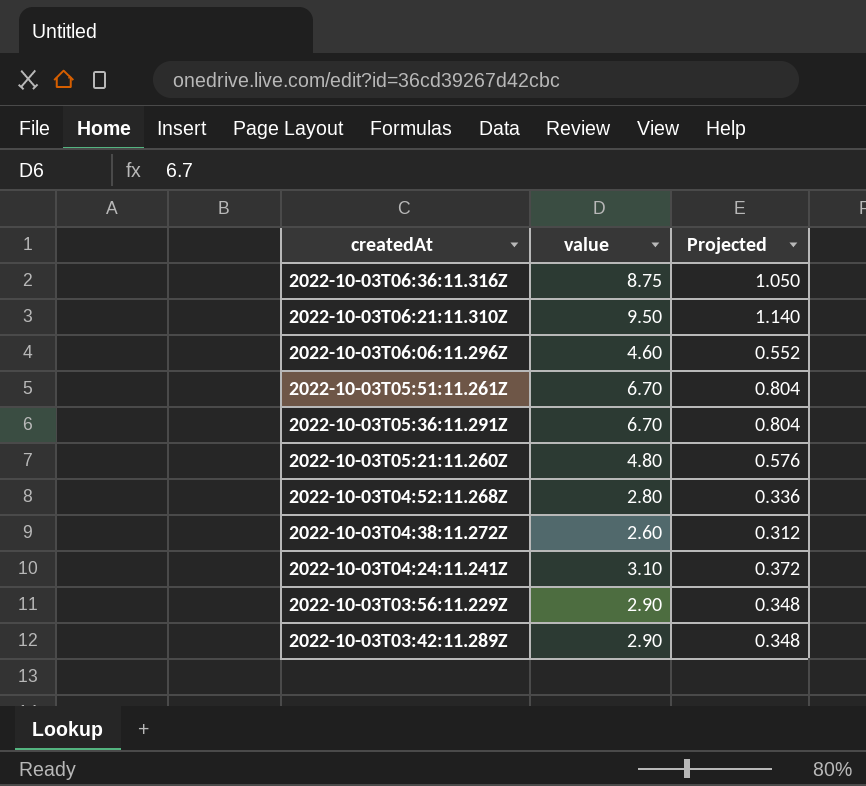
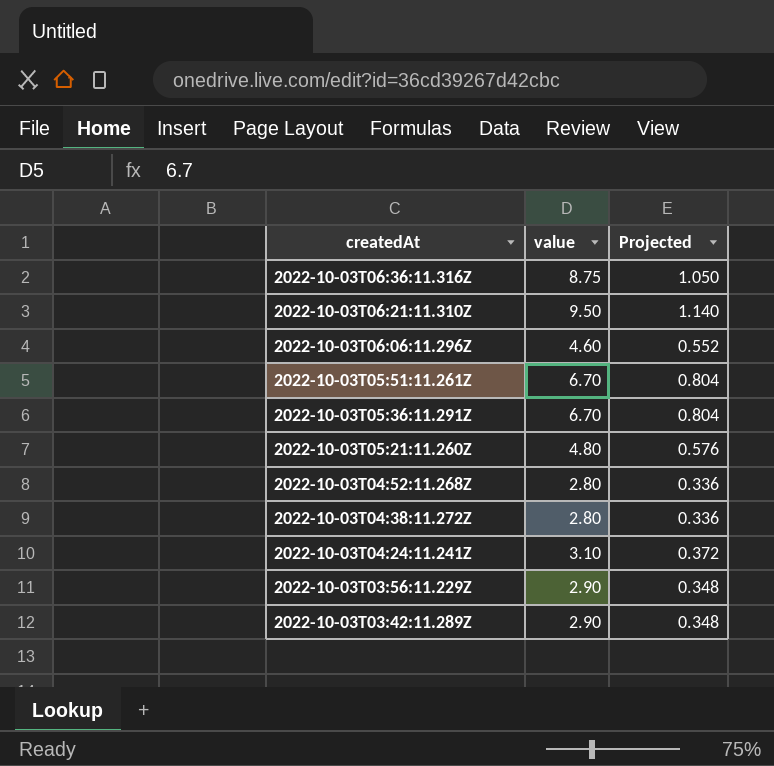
2022-10-03T04:38:11.272Z | value: 2.60 -> 2.80
2022-10-03T04:38:11.272Z | Projected: 0.312 -> 0.336

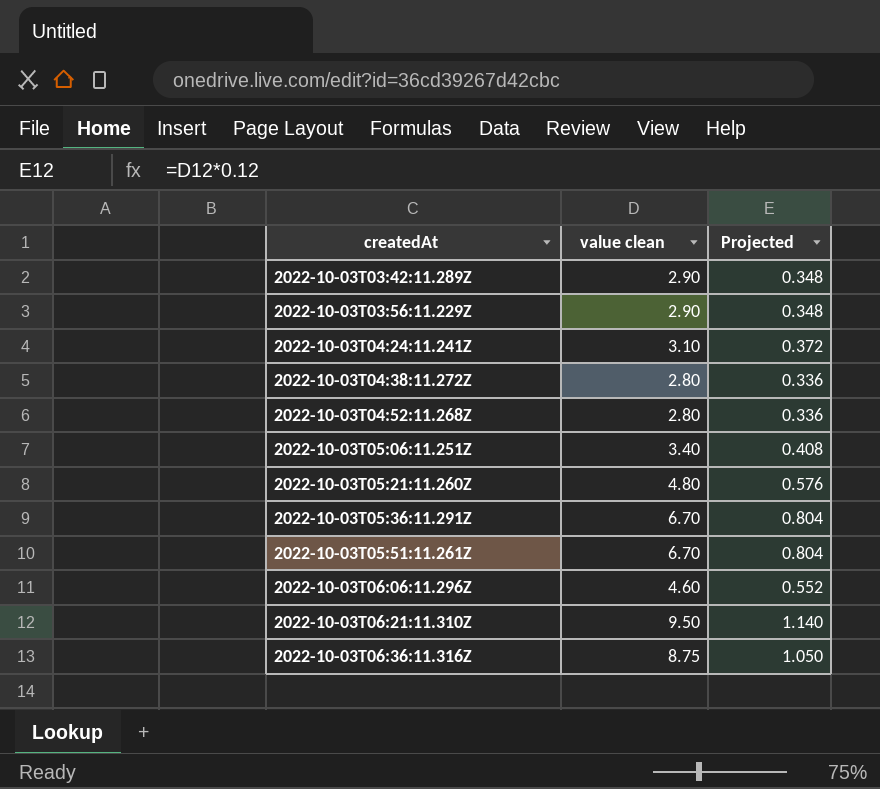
row order: createdAt descending -> createdAt ascending
column name: value -> value clean
row 2022-10-03T05:06:11.251Z: none -> 3.40 | 0.408

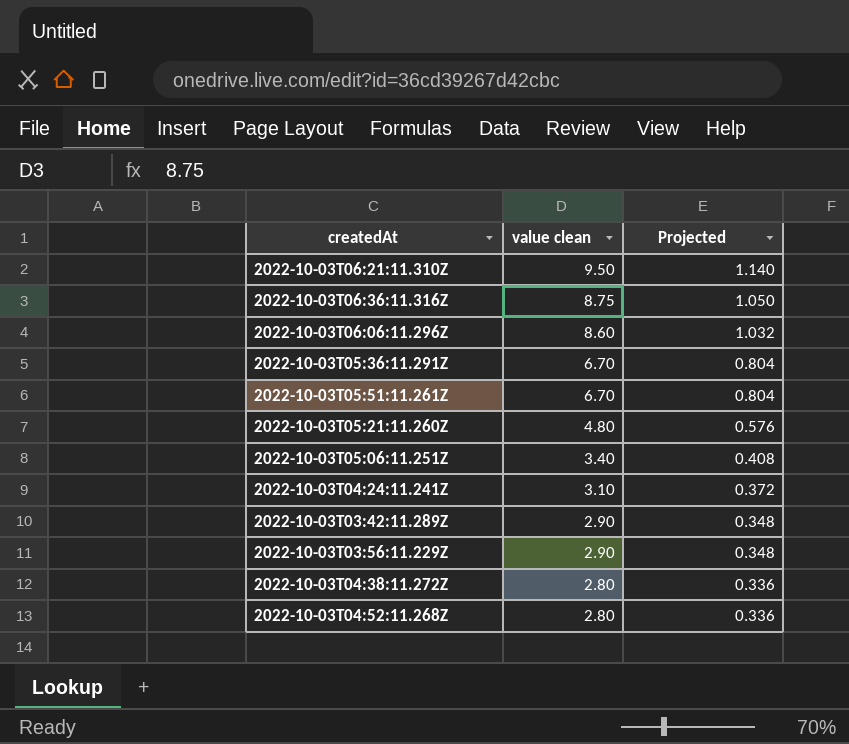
row order: createdAt ascending -> value clean descending
2022-10-03T06:06:11.296Z | value clean: 4.60 -> 8.60
2022-10-03T06:06:11.296Z | Projected: 0.552 -> 1.032

